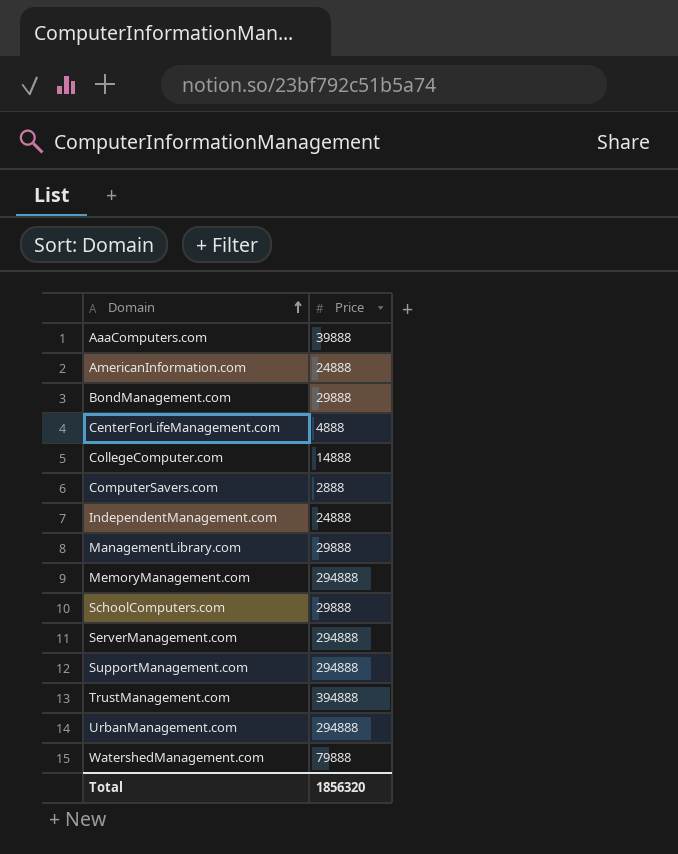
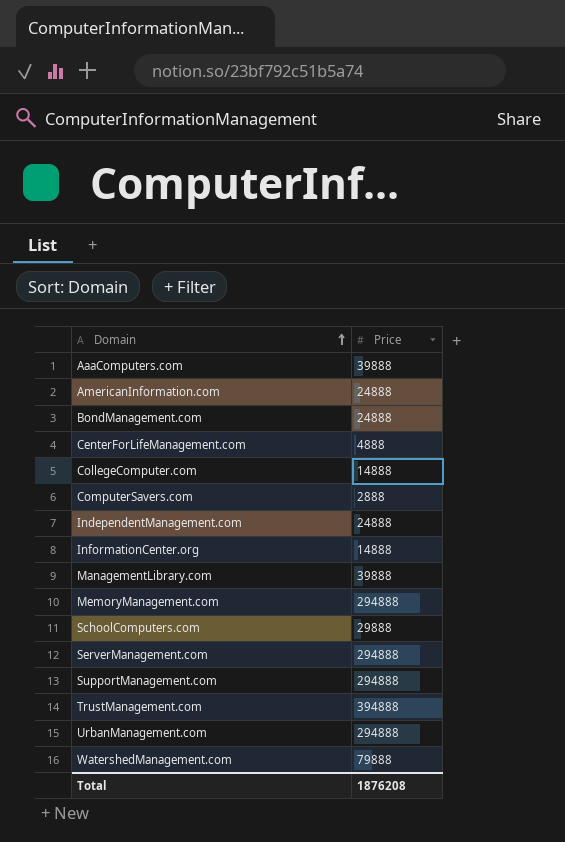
BondManagement.com | Price: 29888 -> 24888
row InformationCenter.org: none -> 14888
ManagementLibrary.com | Price: 29888 -> 39888
Total | Price: 1856320 -> 1876208

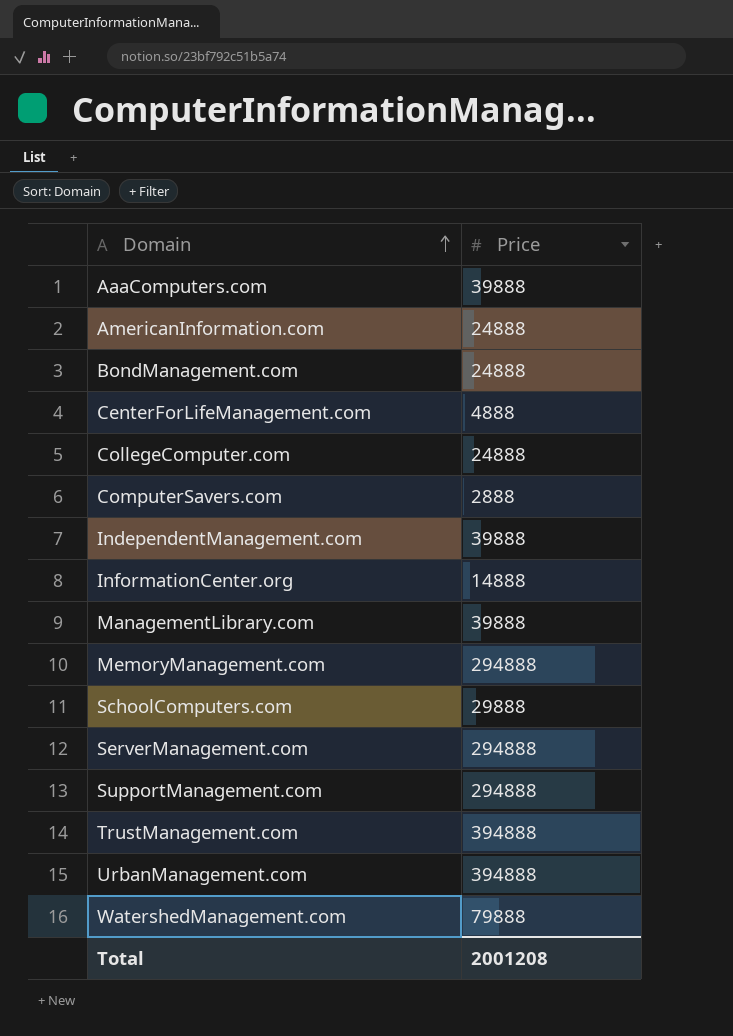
CollegeComputer.com | Price: 14888 -> 24888
IndependentManagement.com | Price: 24888 -> 39888
UrbanManagement.com | Price: 294888 -> 394888
Total | Price: 1876208 -> 2001208

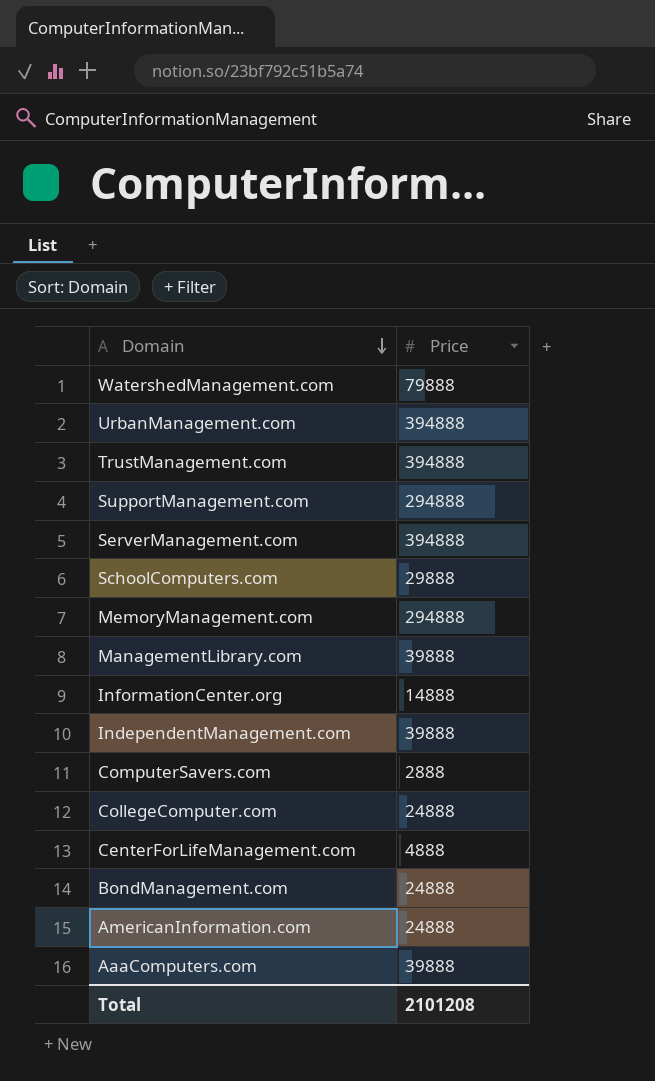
row order: Domain ascending -> Domain descending
ServerManagement.com | Price: 294888 -> 394888
Total | Price: 2001208 -> 2101208

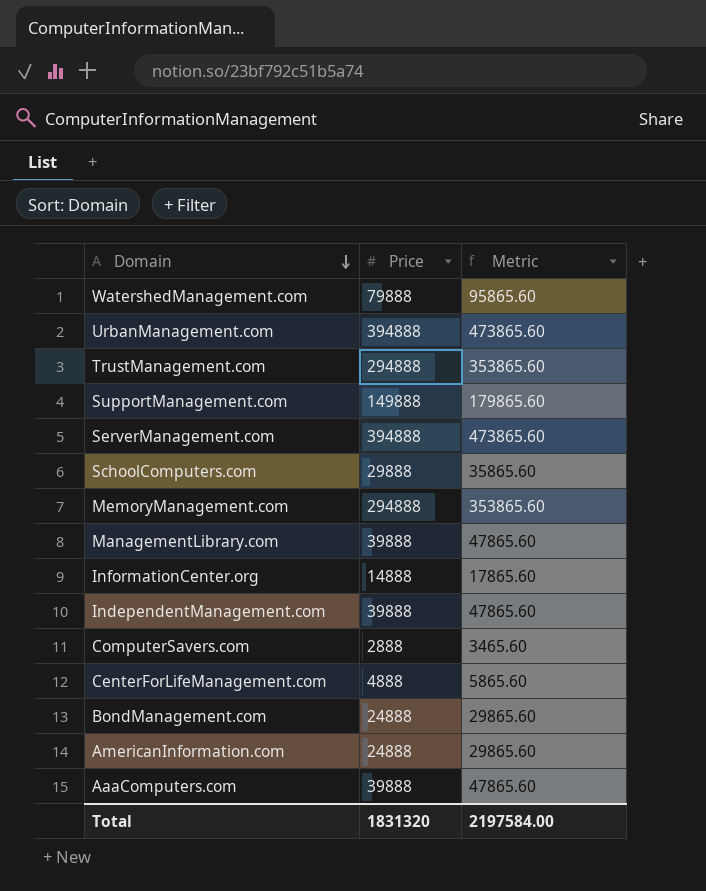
column Metric | formula: none -> [Price] * 1.2
row CollegeComputer.com: 24888 -> none
TrustManagement.com | Price: 394888 -> 294888
SupportManagement.com | Price: 294888 -> 149888
Total | Price: 2101208 -> 1831320

